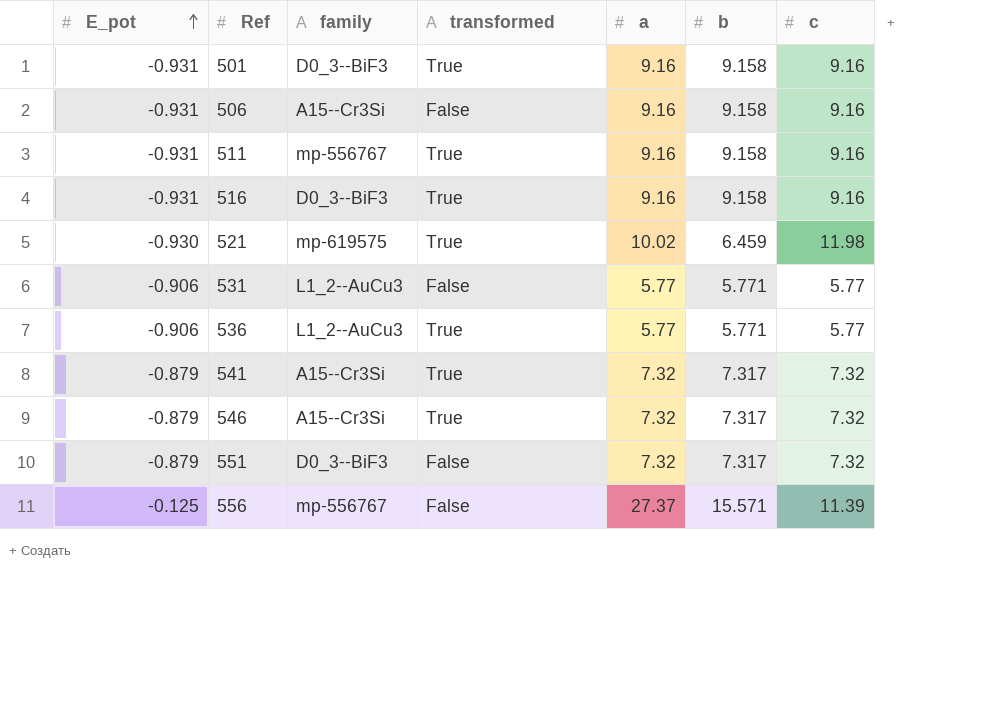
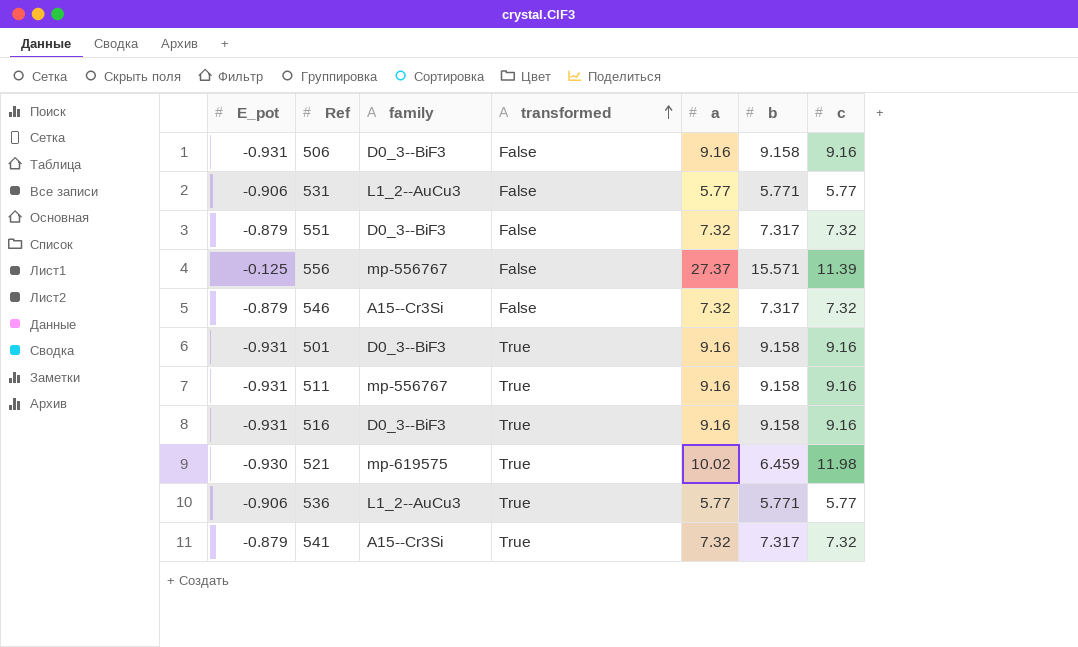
row order: E_pot ascending -> transformed ascending
506 | family: A15--Cr3Si -> D0_3--BiF3
546 | transformed: True -> False

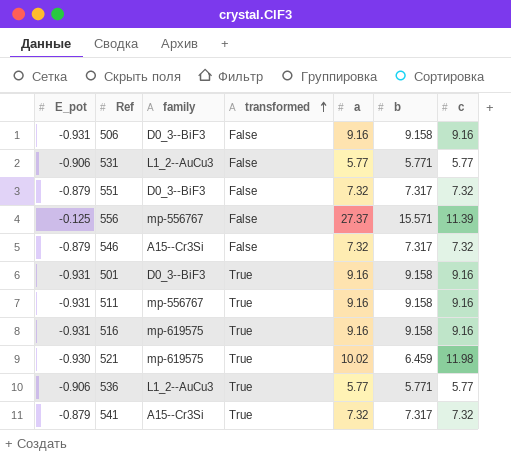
516 | family: D0_3--BiF3 -> mp-619575

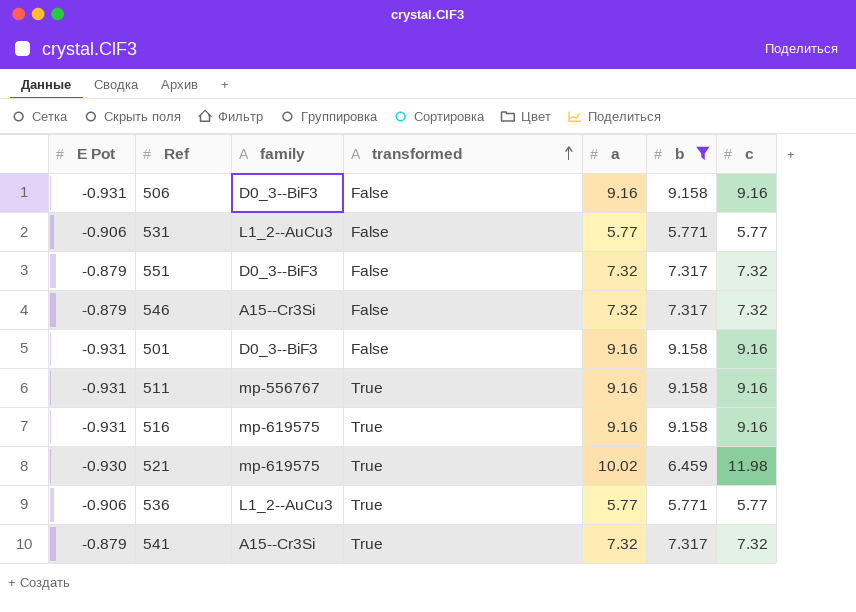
filter: none -> b != 15.571
column name: E_pot -> E Pot
501 | transformed: True -> False

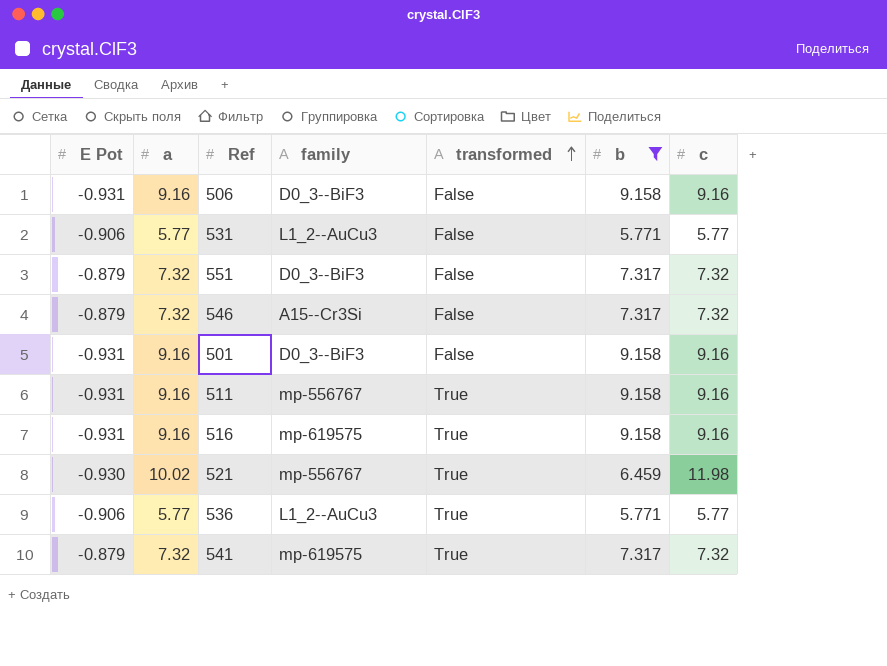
column a | position: 5 -> 2
521 | family: mp-619575 -> mp-556767
541 | family: A15--Cr3Si -> mp-619575

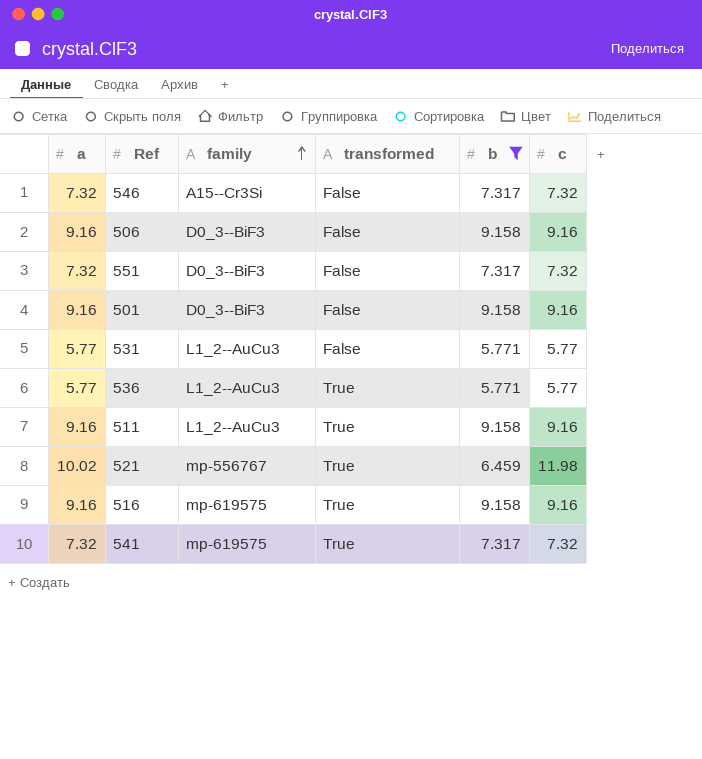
row order: transformed ascending -> family ascending
column E Pot | position: 1 -> none
511 | family: mp-556767 -> L1_2--AuCu3

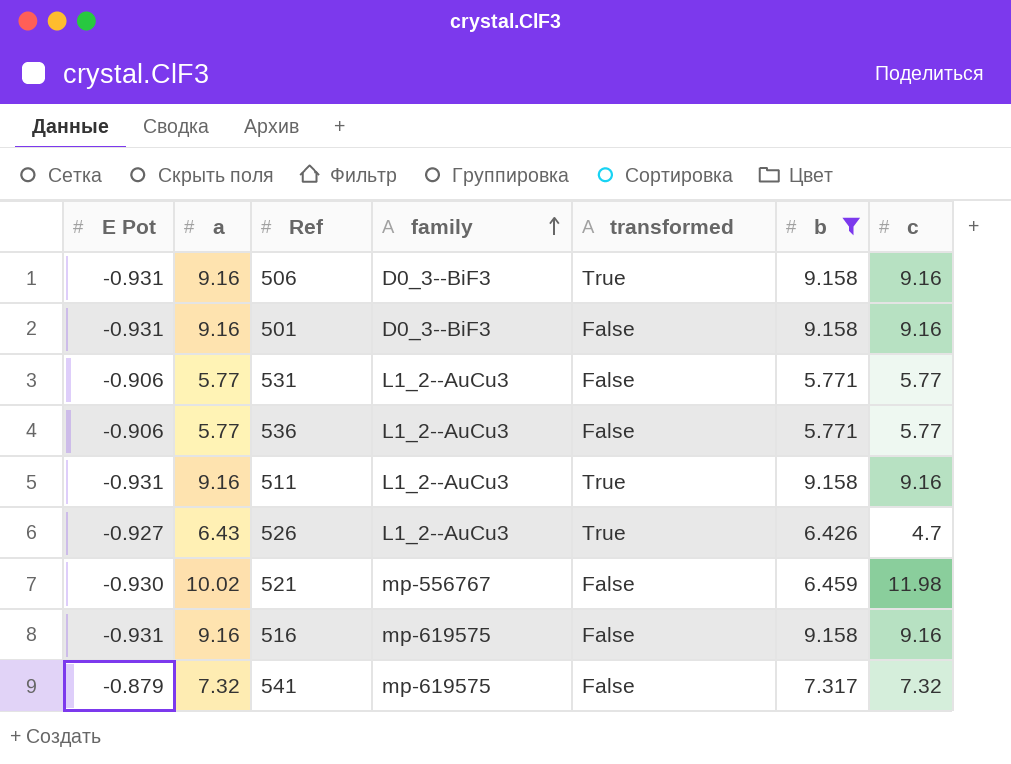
column E Pot | position: none -> 1
row 546: 7.32 | A15--Cr3Si | False | 7.317 | 7.32 -> none
row 551: 7.32 | D0_3--BiF3 | False | 7.317 | 7.32 -> none
506 | transformed: False -> True
536 | transformed: True -> False
row 526: none -> -0.927 | 6.43 | L1_2--AuCu3 | True | 6.426 | 4.7
521 | transformed: True -> False
516 | transformed: True -> False
541 | transformed: True -> False

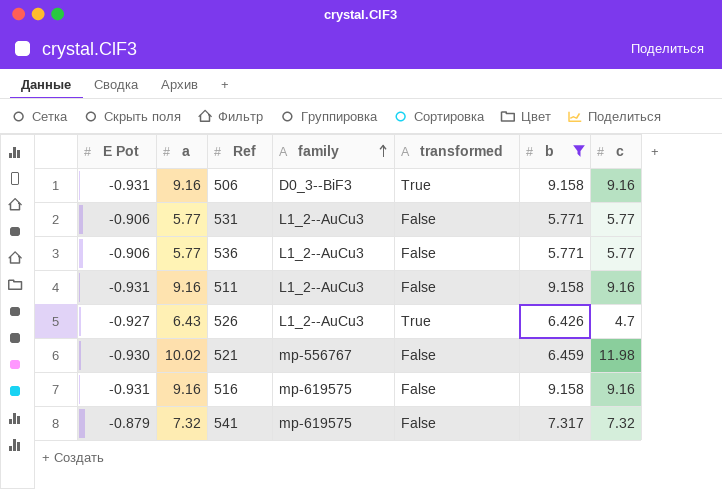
row 501: -0.931 | 9.16 | D0_3--BiF3 | False | 9.158 | 9.16 -> none
511 | transformed: True -> False

